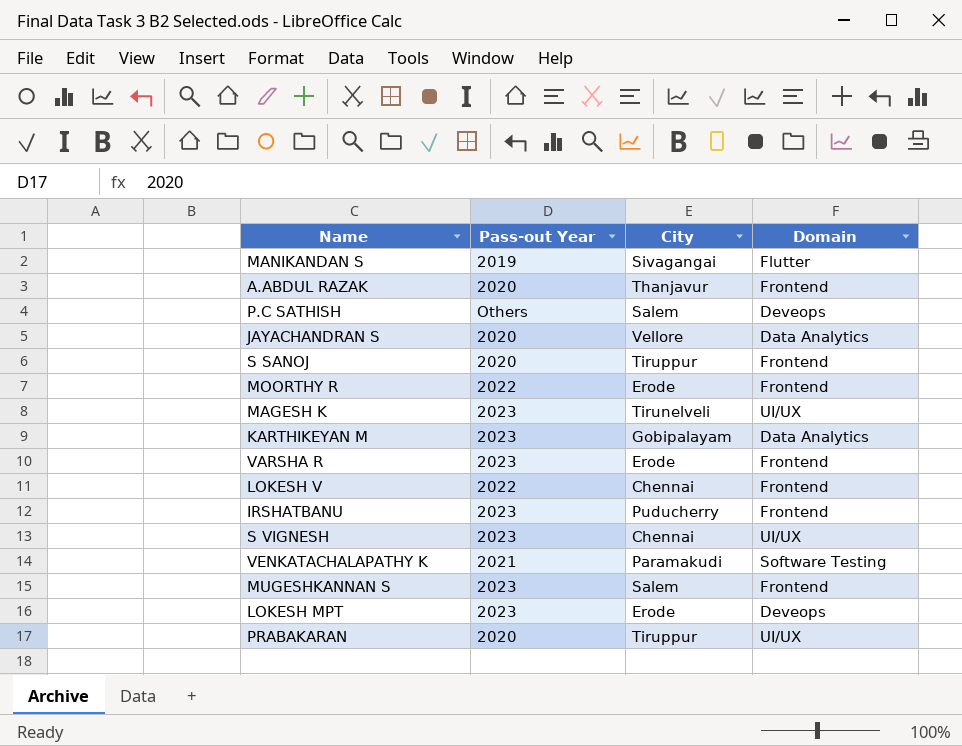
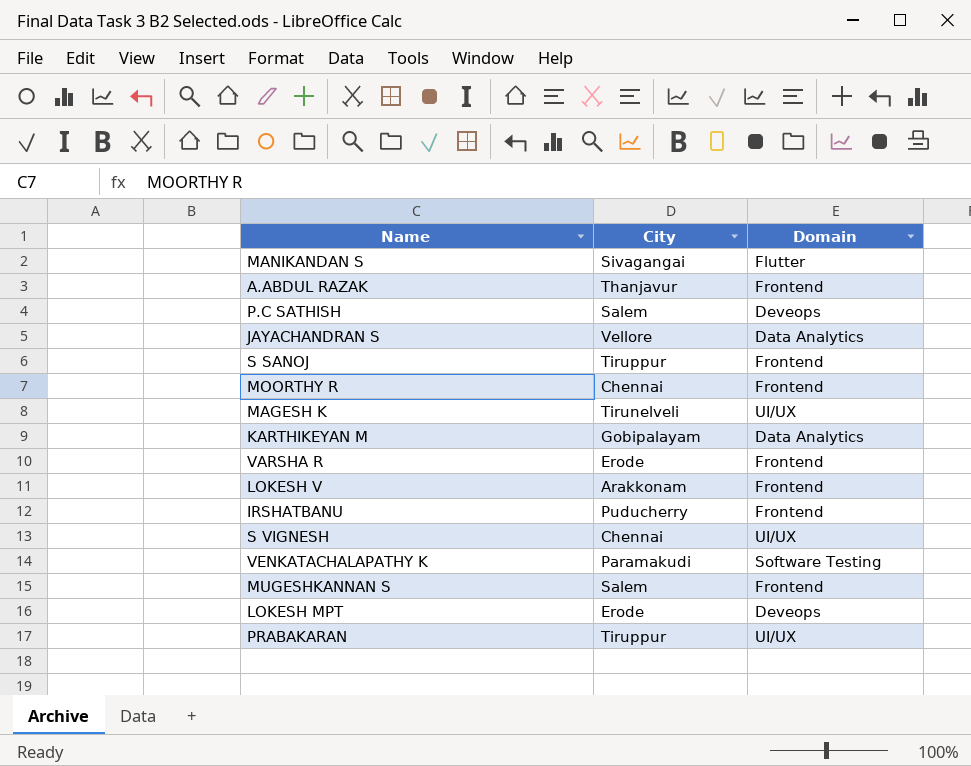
column Pass-out Year | position: 2 -> none
MOORTHY R | City: Erode -> Chennai
LOKESH V | City: Chennai -> Arakkonam

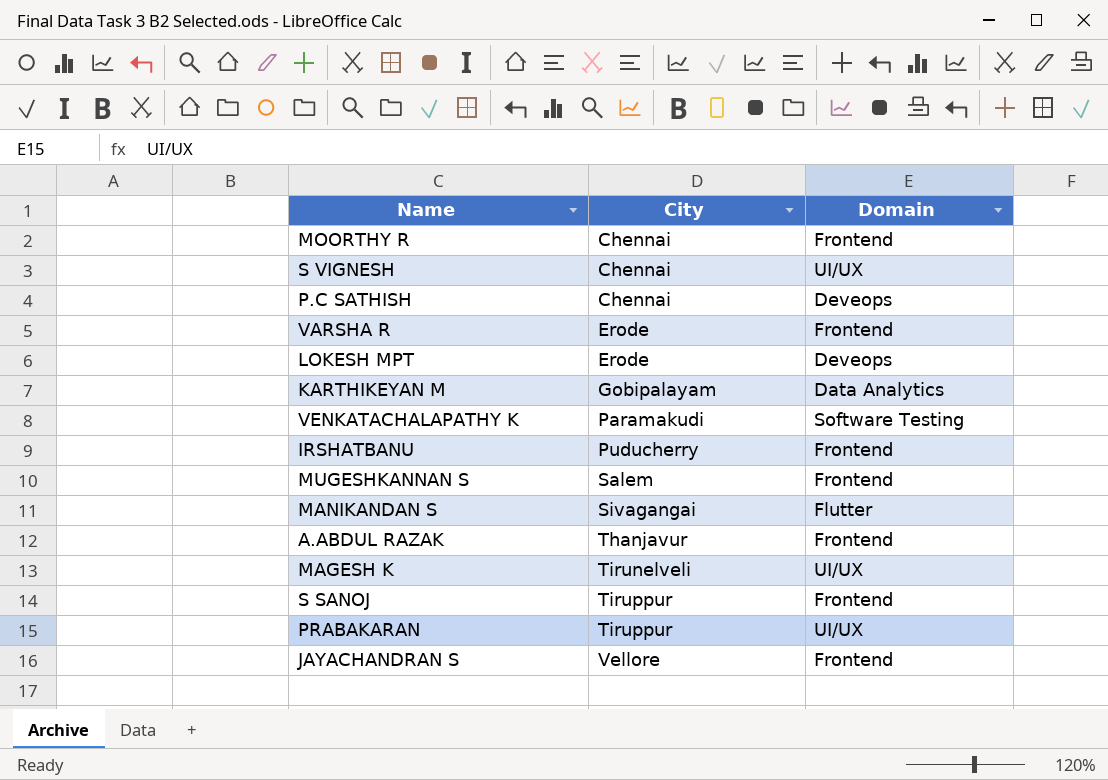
row order: none -> City ascending
row LOKESH V: Arakkonam | Frontend -> none
P.C SATHISH | City: Salem -> Chennai
JAYACHANDRAN S | Domain: Data Analytics -> Frontend

